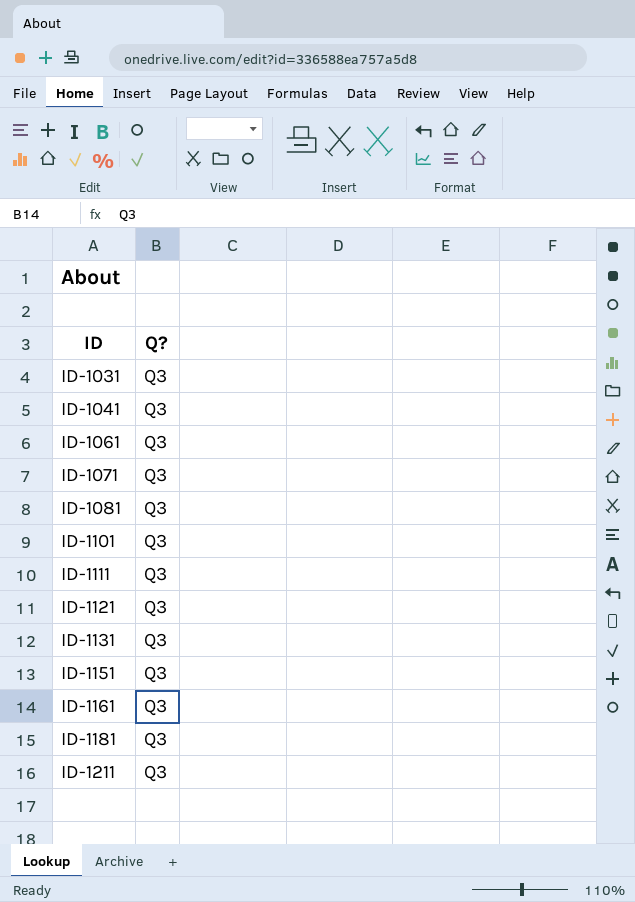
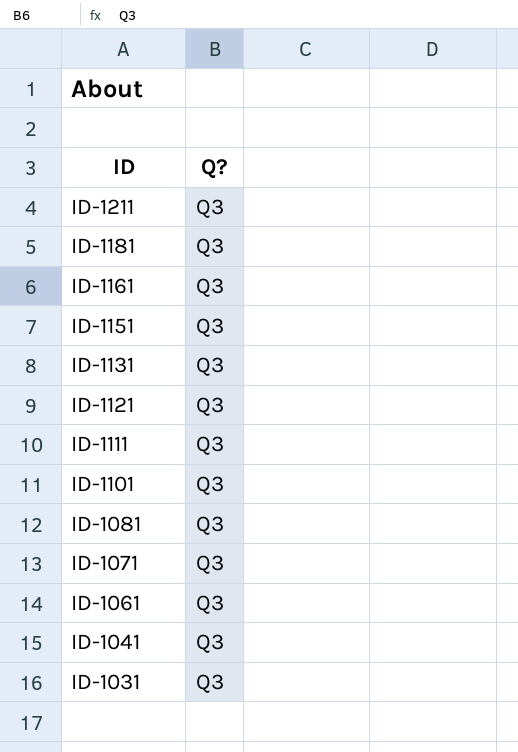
row order: ID ascending -> ID descending

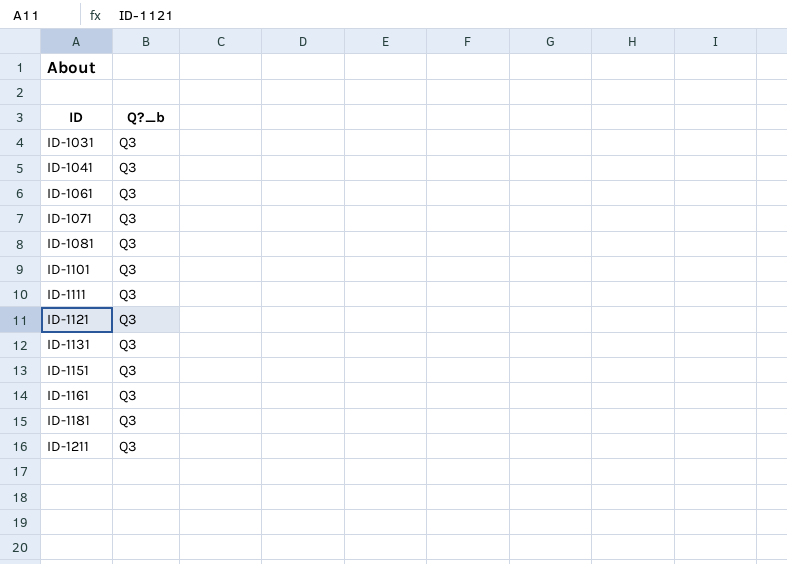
row order: ID descending -> ID ascending
column name: Q? -> Q?_b

